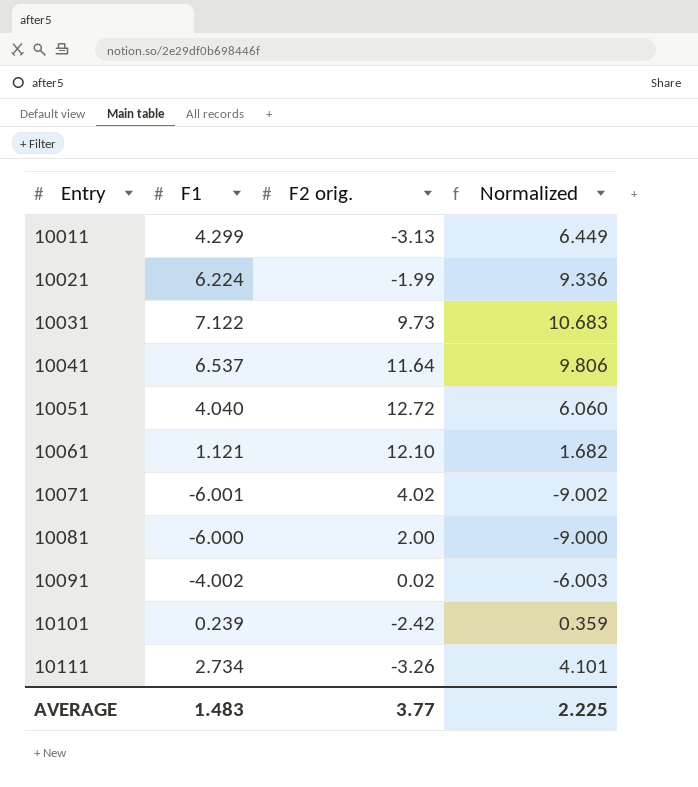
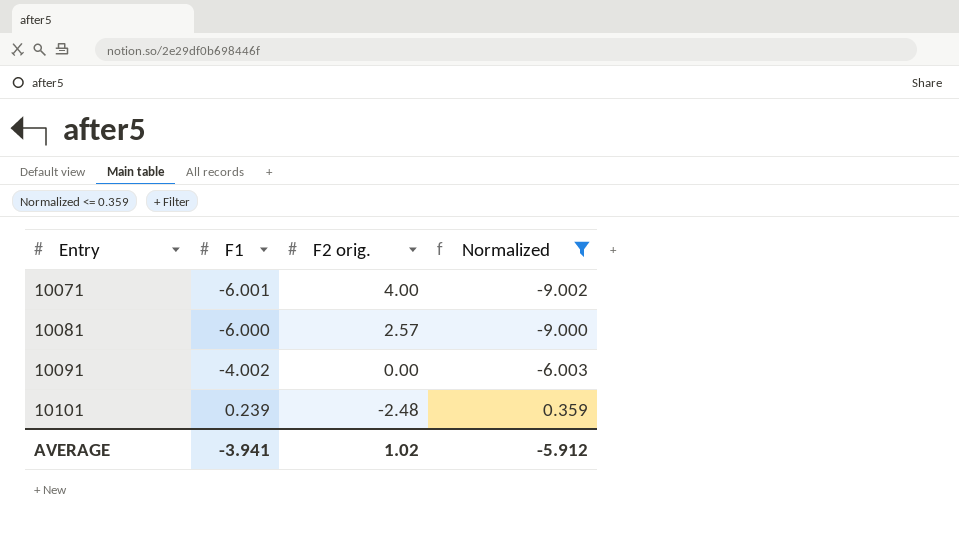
filter: none -> Normalized <= 0.359
10071 | F2 orig.: 4.02 -> 4.00
10081 | F2 orig.: 2.00 -> 2.57
10091 | F2 orig.: 0.02 -> 0.00
10101 | F2 orig.: -2.42 -> -2.48
AVERAGE | F1: 1.483 -> -3.941
AVERAGE | F2 orig.: 3.77 -> 1.02
AVERAGE | Normalized: 2.225 -> -5.912

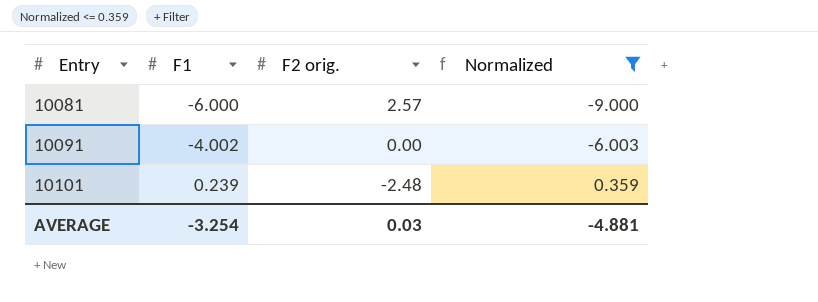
row 10071: -6.001 | 4.00 | -9.002 -> none
AVERAGE | F1: -3.941 -> -3.254
AVERAGE | F2 orig.: 1.02 -> 0.03
AVERAGE | Normalized: -5.912 -> -4.881

